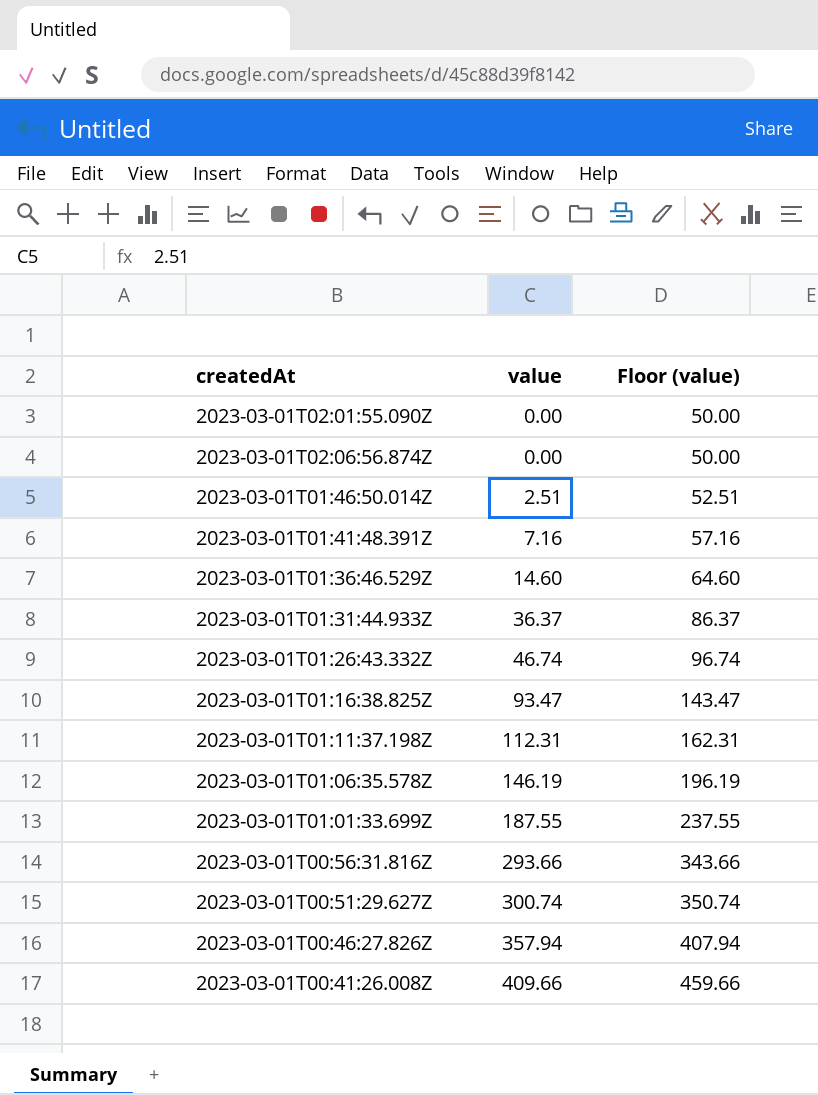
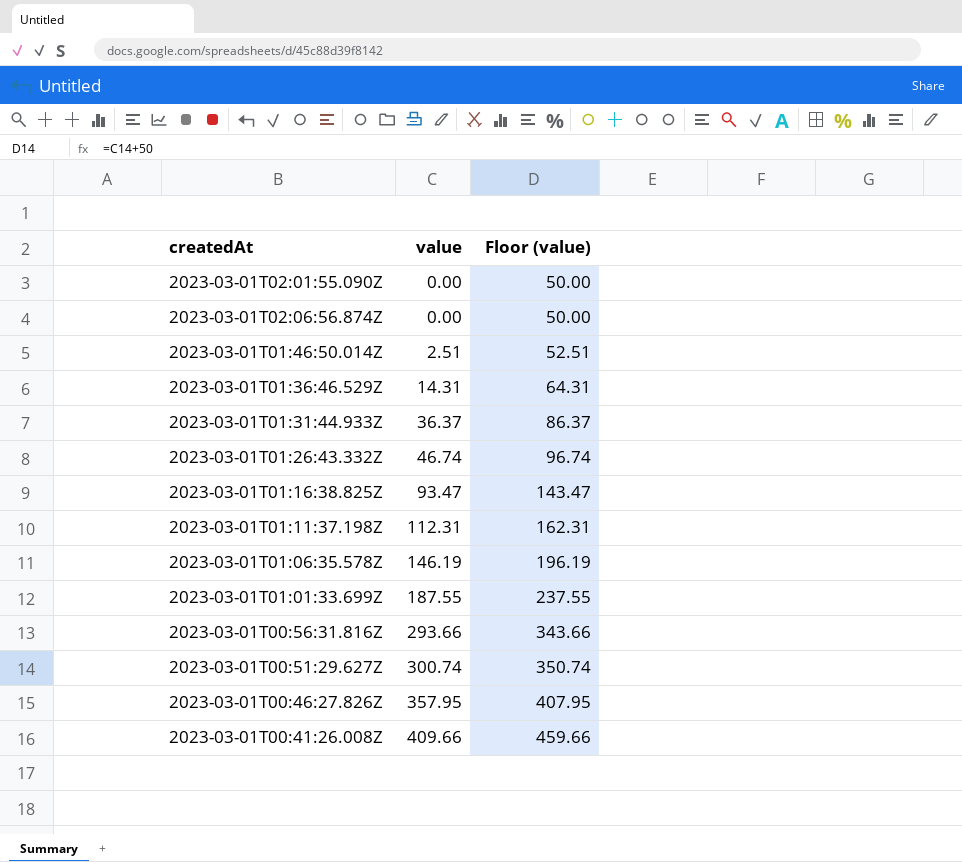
row 2023-03-01T01:41:48.391Z: 7.16 | 57.16 -> none
2023-03-01T01:36:46.529Z | value: 14.60 -> 14.31
2023-03-01T01:36:46.529Z | Floor (value): 64.60 -> 64.31
2023-03-01T00:46:27.826Z | value: 357.94 -> 357.95
2023-03-01T00:46:27.826Z | Floor (value): 407.94 -> 407.95

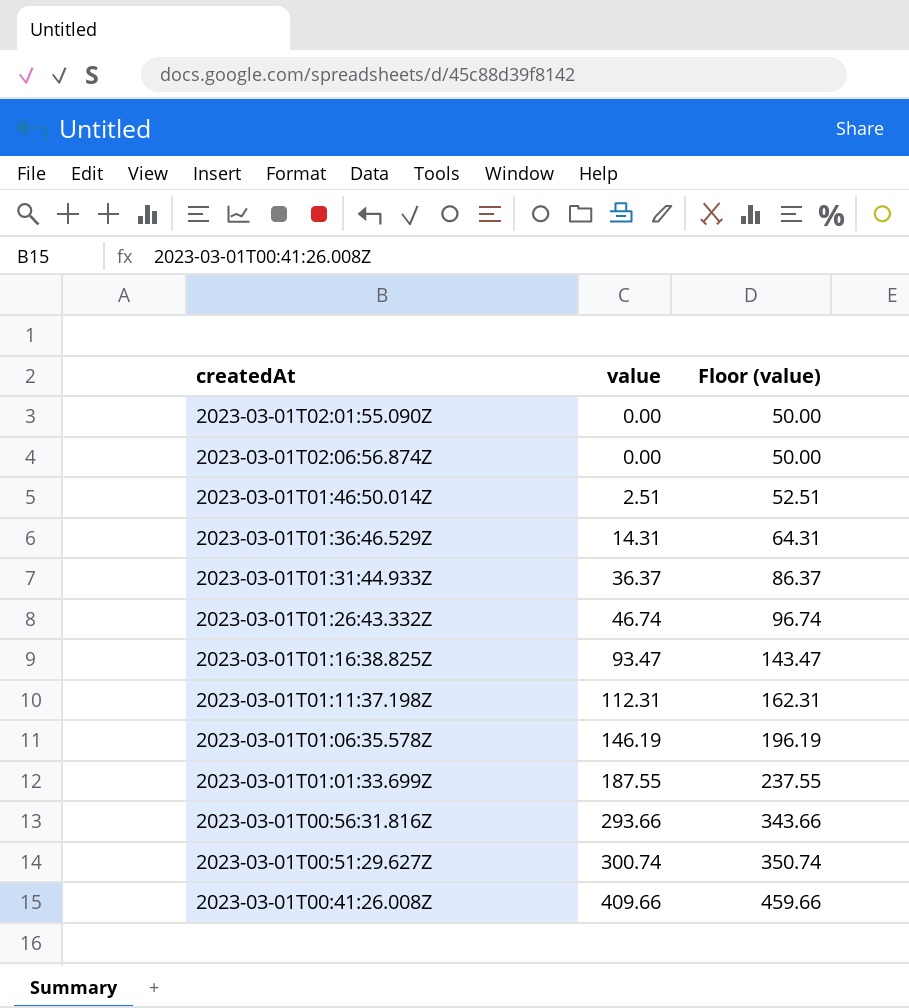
row 2023-03-01T00:46:27.826Z: 357.95 | 407.95 -> none

